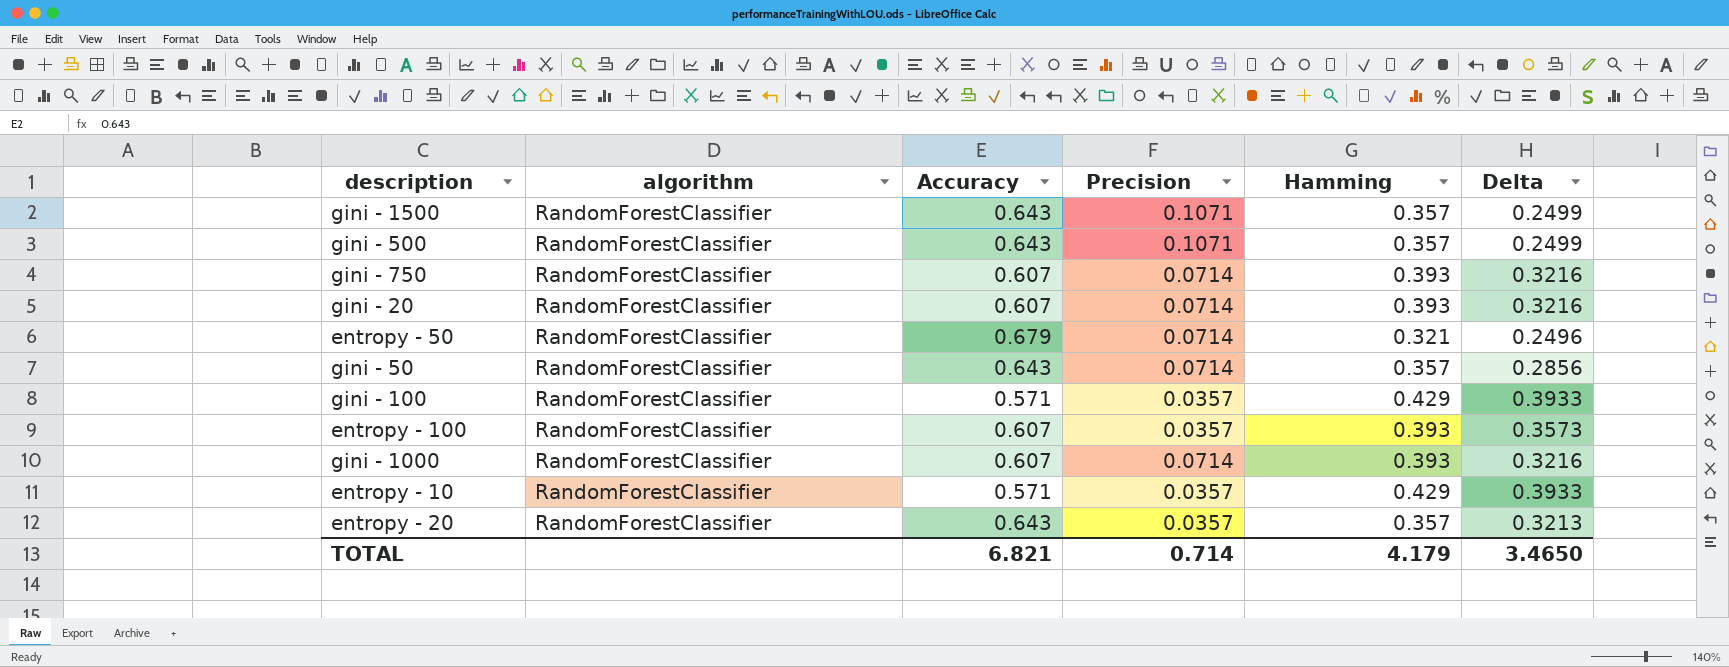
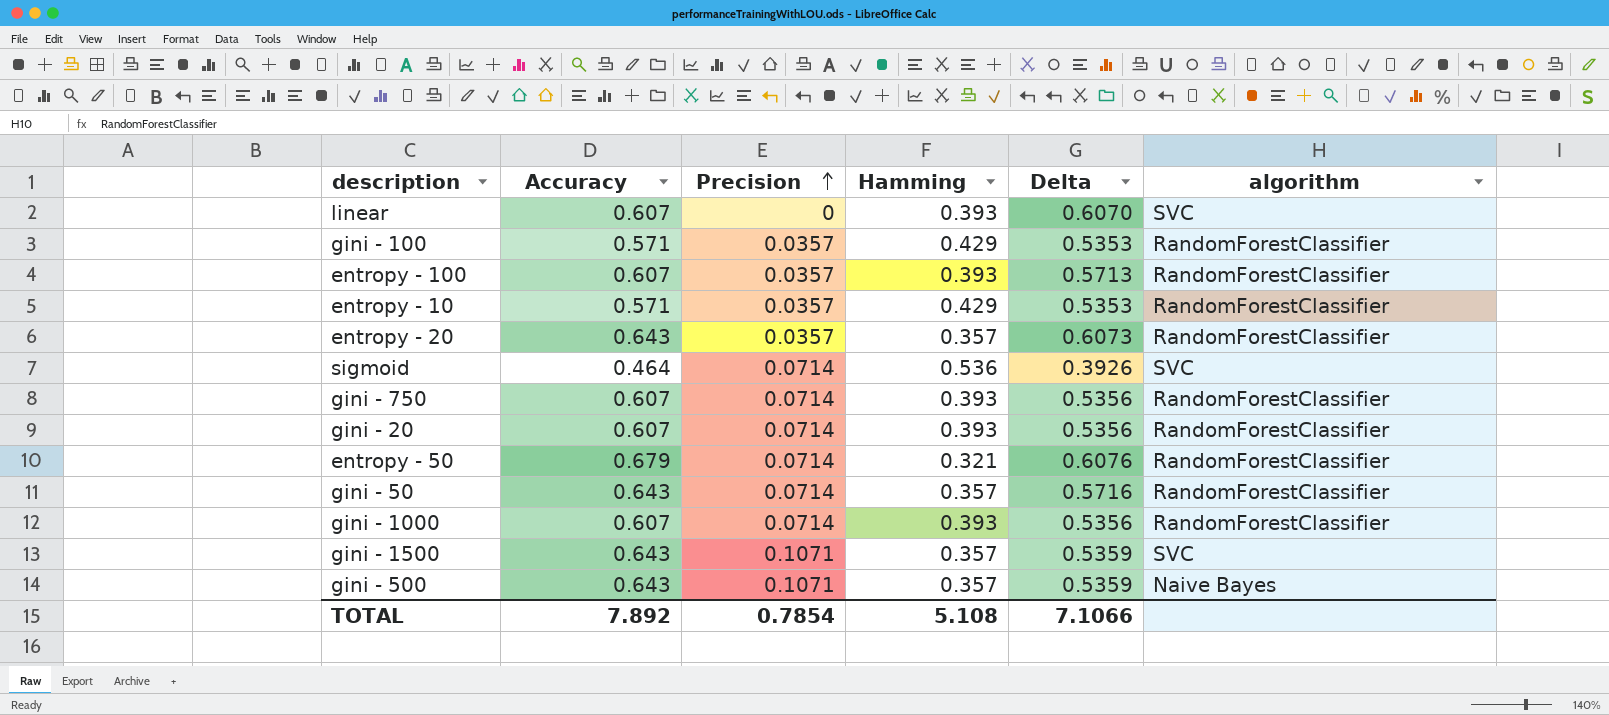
row order: none -> Precision ascending
column Delta | formula: [Hamming] - [Precision] -> [Accuracy] - [Precision]
column algorithm | position: 2 -> 6
row linear: none -> 0.607 | 0 | 0.393 | 0.6070 | SVC
row sigmoid: none -> 0.464 | 0.0714 | 0.536 | 0.3926 | SVC
gini - 1500 | algorithm: RandomForestClassifier -> SVC
gini - 500 | algorithm: RandomForestClassifier -> Naive Bayes
TOTAL | Accuracy: 6.821 -> 7.892
TOTAL | Precision: 0.714 -> 0.7854
TOTAL | Hamming: 4.179 -> 5.108
TOTAL | Delta: 3.4650 -> 7.1066

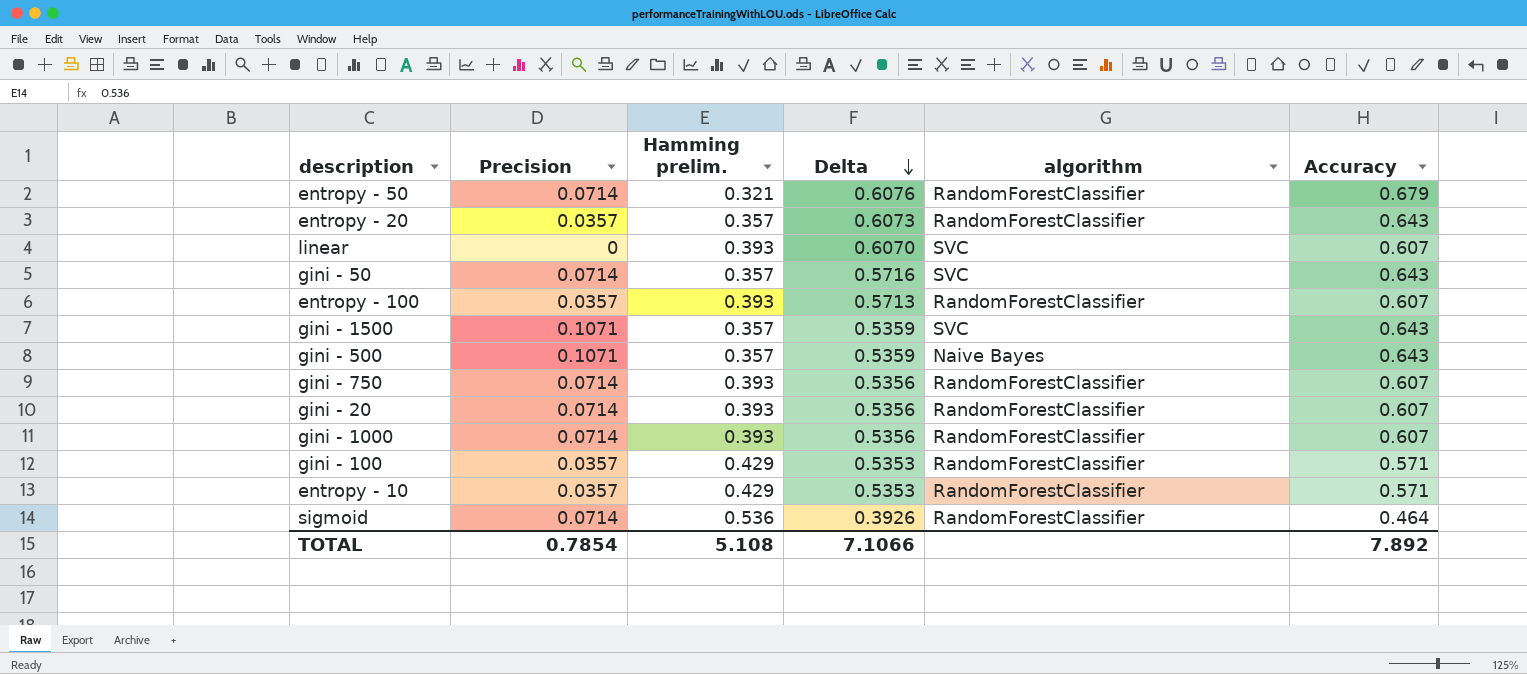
row order: Precision ascending -> Delta descending
column name: Hamming -> Hamming prelim.
column Accuracy | position: 2 -> 6
gini - 50 | algorithm: RandomForestClassifier -> SVC
sigmoid | algorithm: SVC -> RandomForestClassifier

